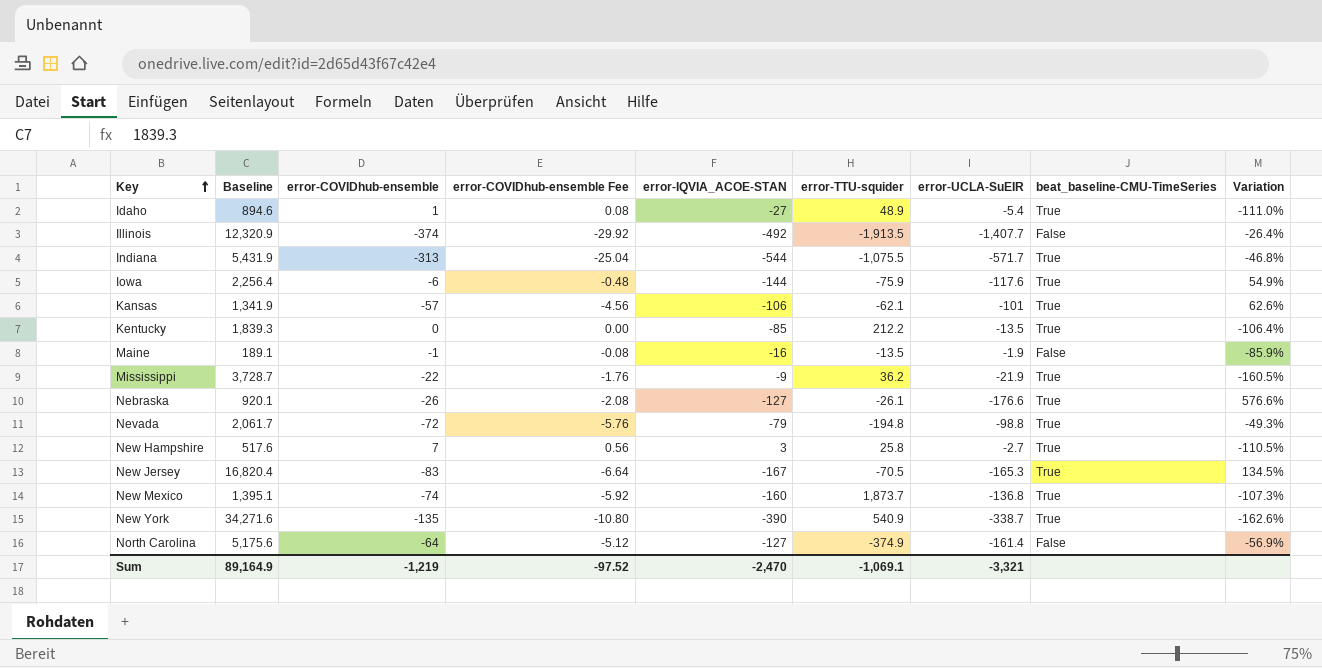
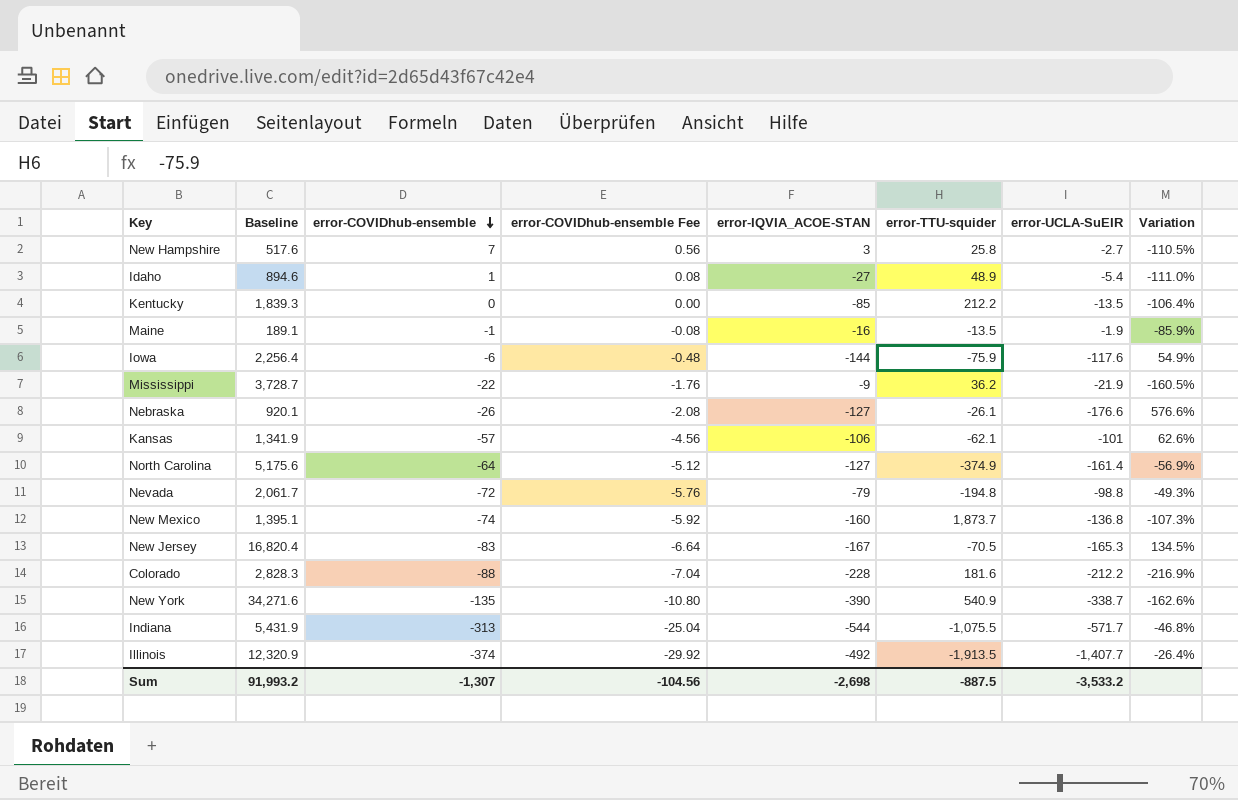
row order: Key ascending -> error-COVIDhub-ensemble descending
column beat_baseline-CMU-TimeSeries | position: 8 -> none
row Colorado: none -> 2,828.3 | -88 | -7.04 | -228 | 181.6 | -212.2 | -216.9%
Sum | Baseline: 89,164.9 -> 91,993.2
Sum | error-COVIDhub-ensemble: -1,219 -> -1,307
Sum | error-COVIDhub-ensemble Fee: -97.52 -> -104.56
Sum | error-IQVIA_ACOE-STAN: -2,470 -> -2,698
Sum | error-TTU-squider: -1,069.1 -> -887.5
Sum | error-UCLA-SuEIR: -3,321 -> -3,533.2

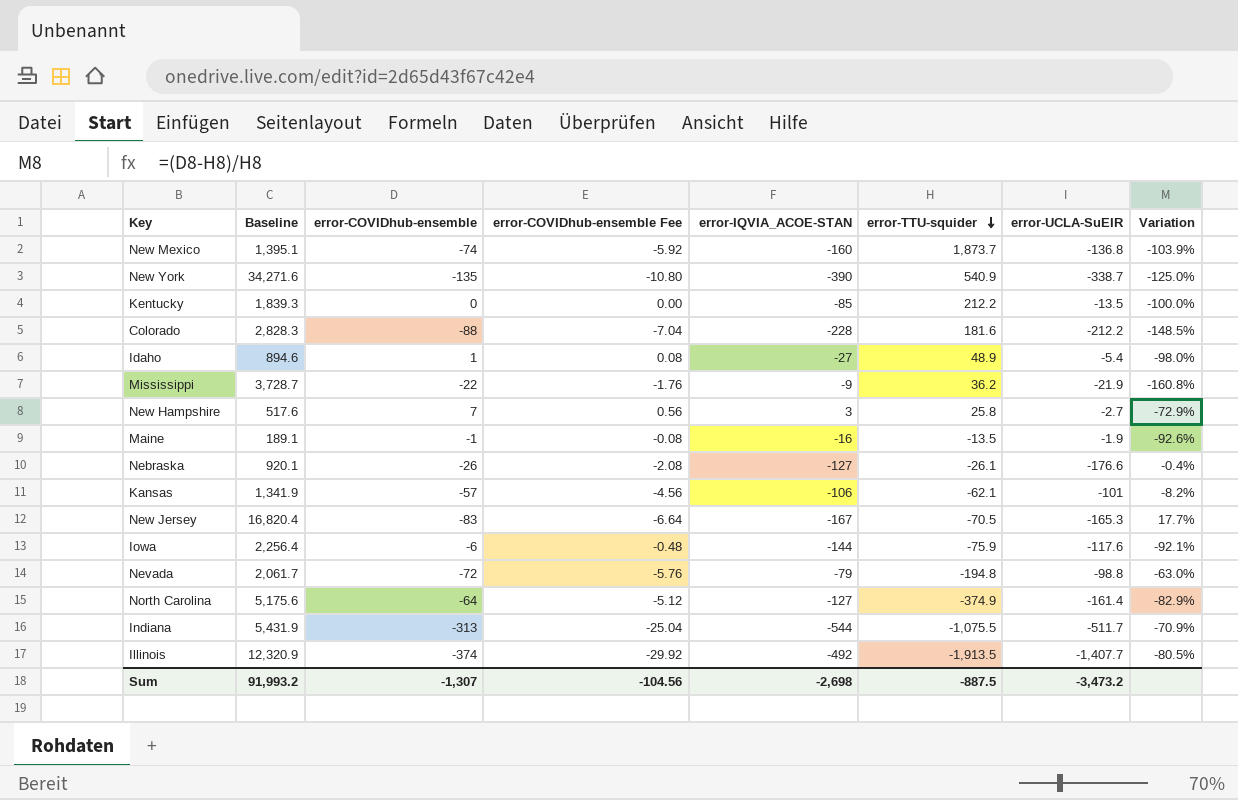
row order: error-COVIDhub-ensemble descending -> error-TTU-squider descending
column Variation | formula: ([error-UCLA-SuEIR] - [error-TTU-squider]) / [error-TTU-squider] -> ([error-COVIDhub-ensemble] - [error-TTU-squider]) / [error-TTU-squider]
Indiana | error-UCLA-SuEIR: -571.7 -> -511.7
Sum | error-UCLA-SuEIR: -3,533.2 -> -3,473.2

